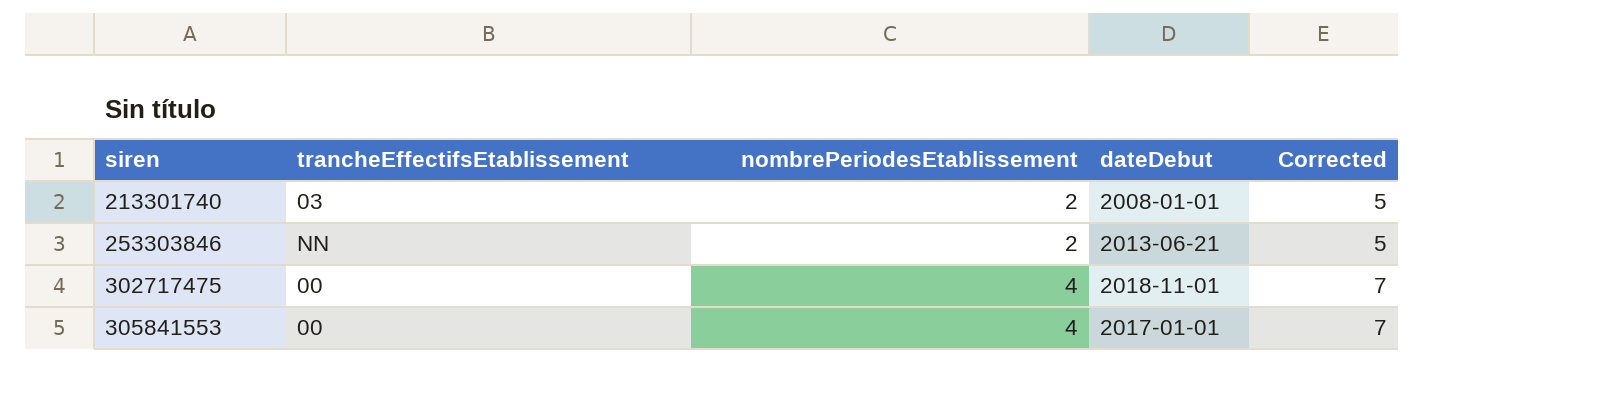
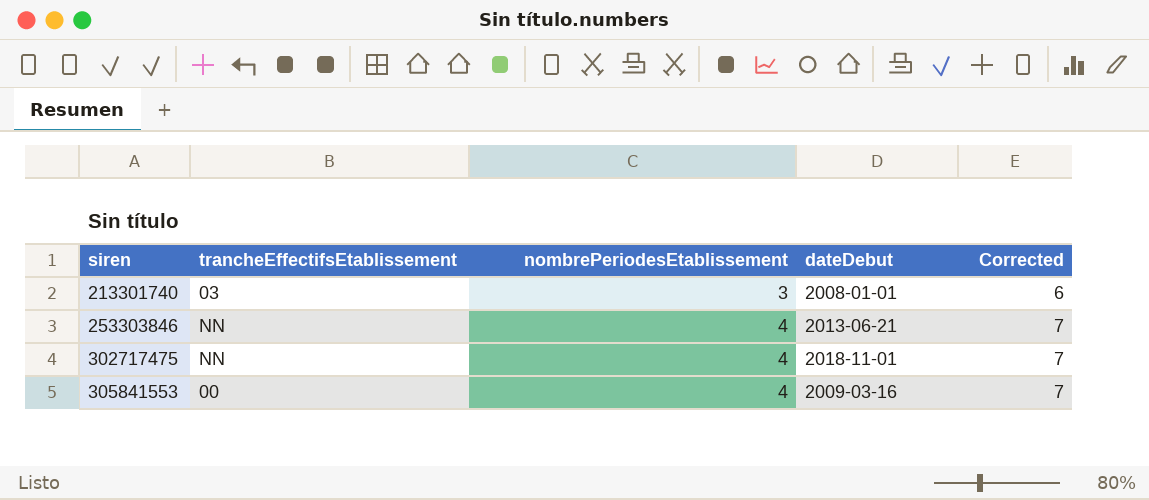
213301740 | nombrePeriodesEtablissement: 2 -> 3
213301740 | Corrected: 5 -> 6
253303846 | nombrePeriodesEtablissement: 2 -> 4
253303846 | Corrected: 5 -> 7
302717475 | trancheEffectifsEtablissement: 00 -> NN
305841553 | dateDebut: 2017-01-01 -> 2009-03-16

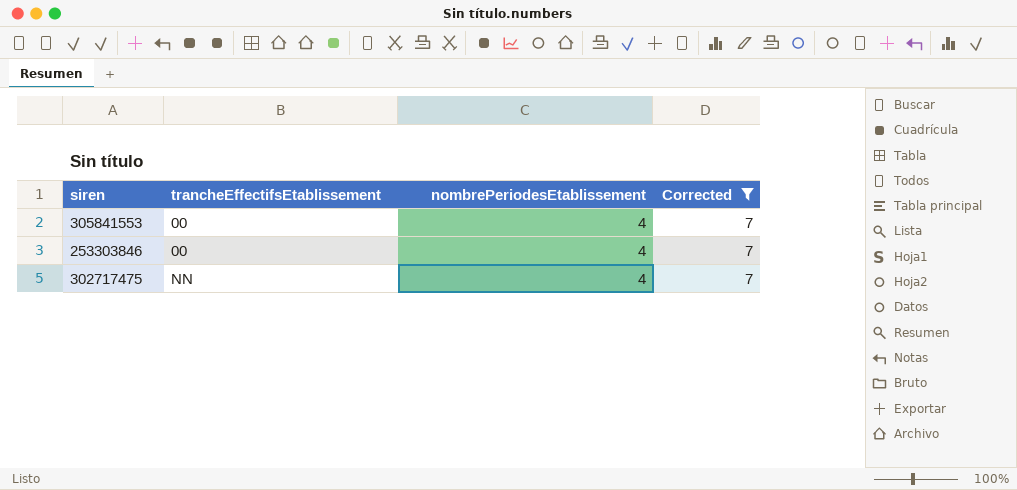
filter: none -> Corrected = 7
row order: siren ascending -> trancheEffectifsEtablissement ascending
column dateDebut | position: 4 -> none
253303846 | trancheEffectifsEtablissement: NN -> 00

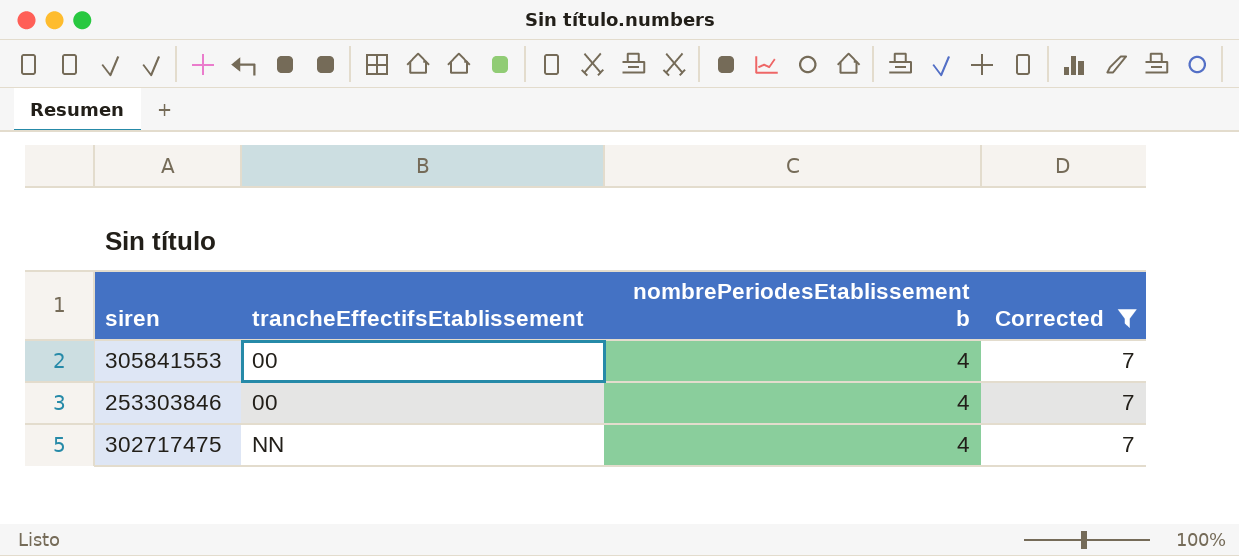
column name: nombrePeriodesEtablissement -> nombrePeriodesEtablissement b

